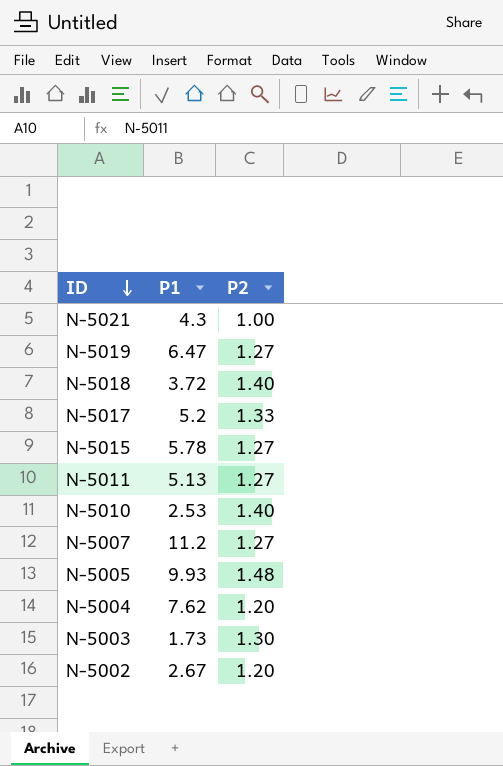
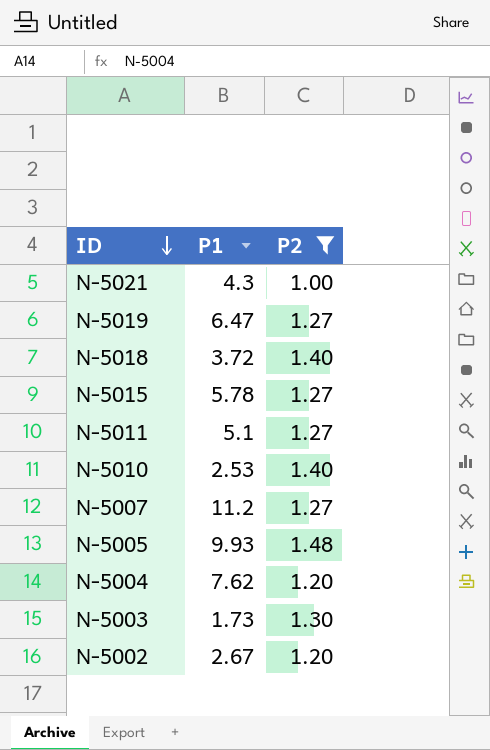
filter: none -> P2 != 1.33
N-5011 | P1: 5.13 -> 5.1

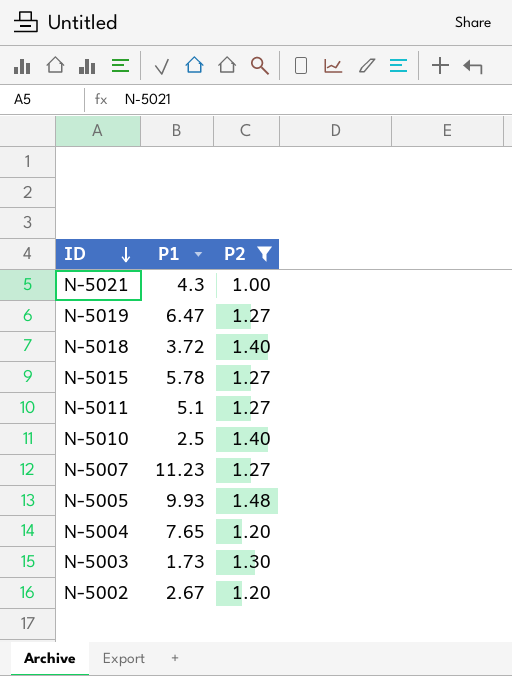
N-5010 | P1: 2.53 -> 2.5
N-5007 | P1: 11.2 -> 11.23
N-5004 | P1: 7.62 -> 7.65

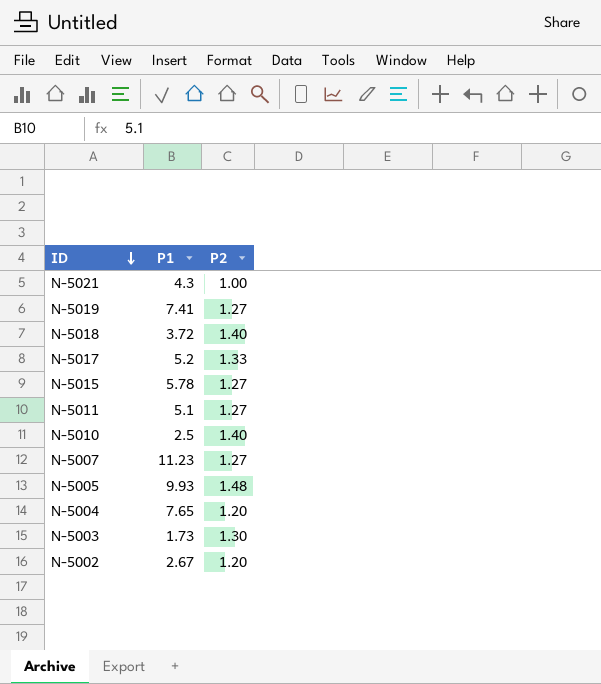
filter: P2 != 1.33 -> none
N-5019 | P1: 6.47 -> 7.41

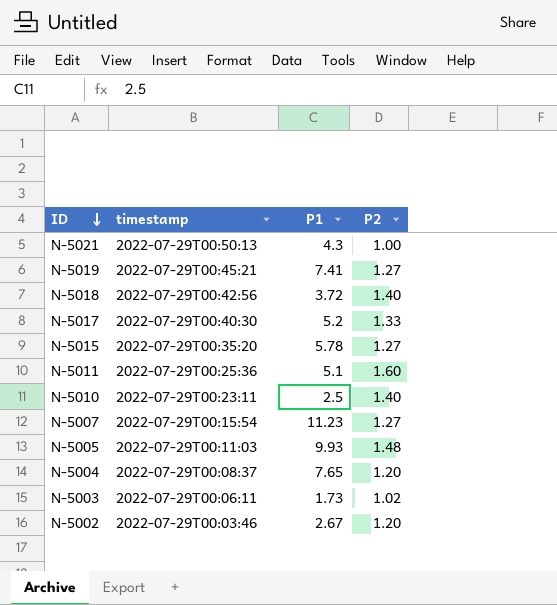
column timestamp | position: none -> 2
N-5011 | P2: 1.27 -> 1.60
N-5003 | P2: 1.30 -> 1.02

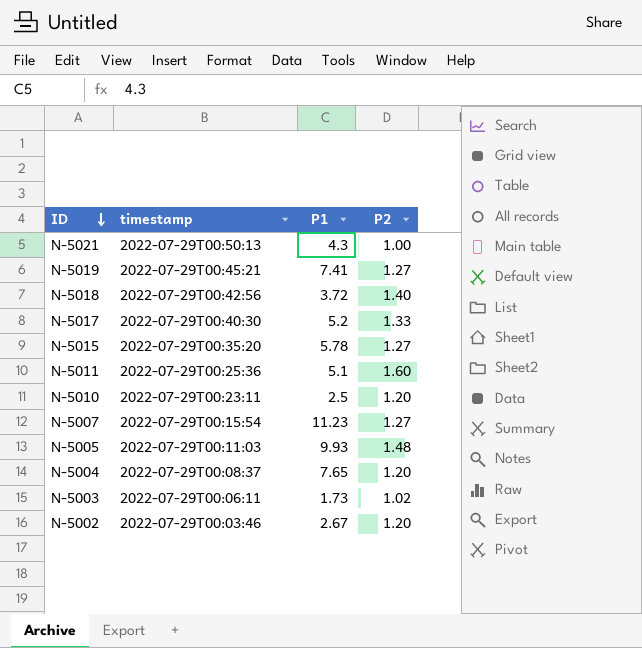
N-5010 | P2: 1.40 -> 1.20

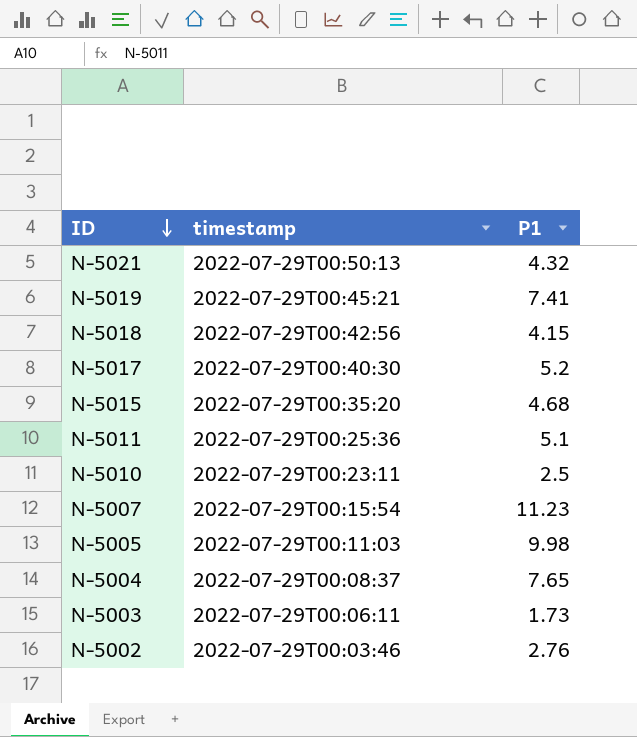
column P2 | position: 4 -> none
N-5021 | P1: 4.3 -> 4.32
N-5018 | P1: 3.72 -> 4.15
N-5015 | P1: 5.78 -> 4.68
N-5005 | P1: 9.93 -> 9.98
N-5002 | P1: 2.67 -> 2.76

